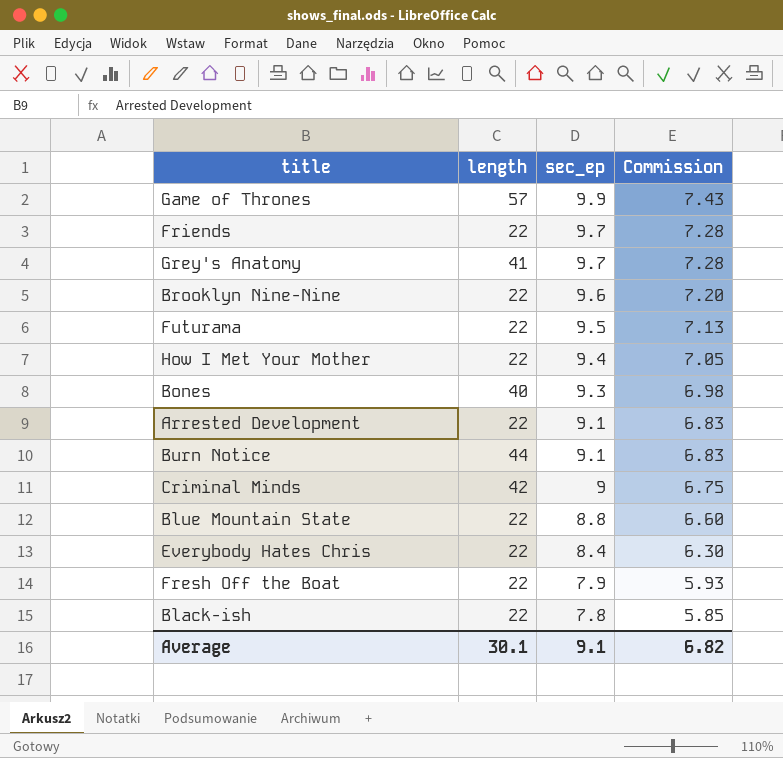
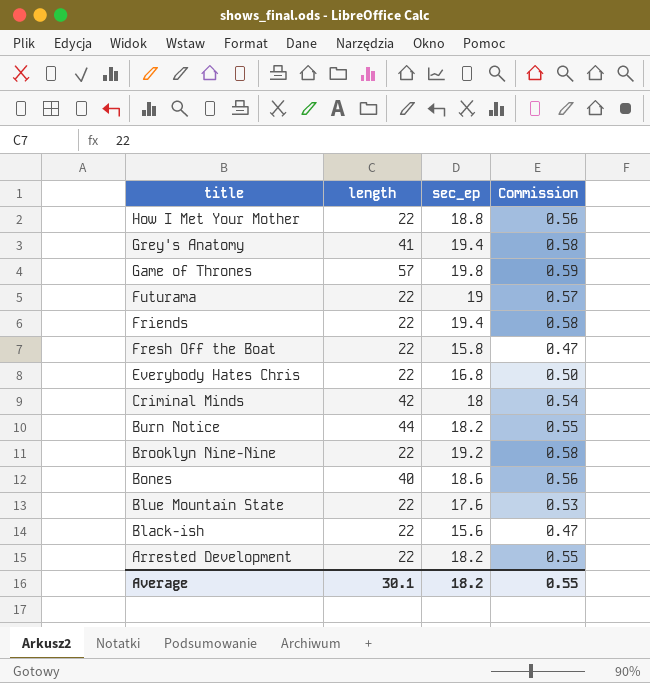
row order: sec_ep descending -> title descending
column Commission | formula: [sec_ep] * 0.75 -> [sec_ep] * 0.03
How I Met Your Mother | sec_ep: 9.4 -> 18.8
Grey's Anatomy | sec_ep: 9.7 -> 19.4
Game of Thrones | sec_ep: 9.9 -> 19.8
Futurama | sec_ep: 9.5 -> 19
Friends | sec_ep: 9.7 -> 19.4
Fresh Off the Boat | sec_ep: 7.9 -> 15.8
Everybody Hates Chris | sec_ep: 8.4 -> 16.8
Criminal Minds | sec_ep: 9 -> 18
Burn Notice | sec_ep: 9.1 -> 18.2
Brooklyn Nine-Nine | sec_ep: 9.6 -> 19.2
Bones | sec_ep: 9.3 -> 18.6
Blue Mountain State | sec_ep: 8.8 -> 17.6
Black-ish | sec_ep: 7.8 -> 15.6
Arrested Development | sec_ep: 9.1 -> 18.2
Average | sec_ep: 9.1 -> 18.2
Average | Commission: 6.82 -> 0.55

